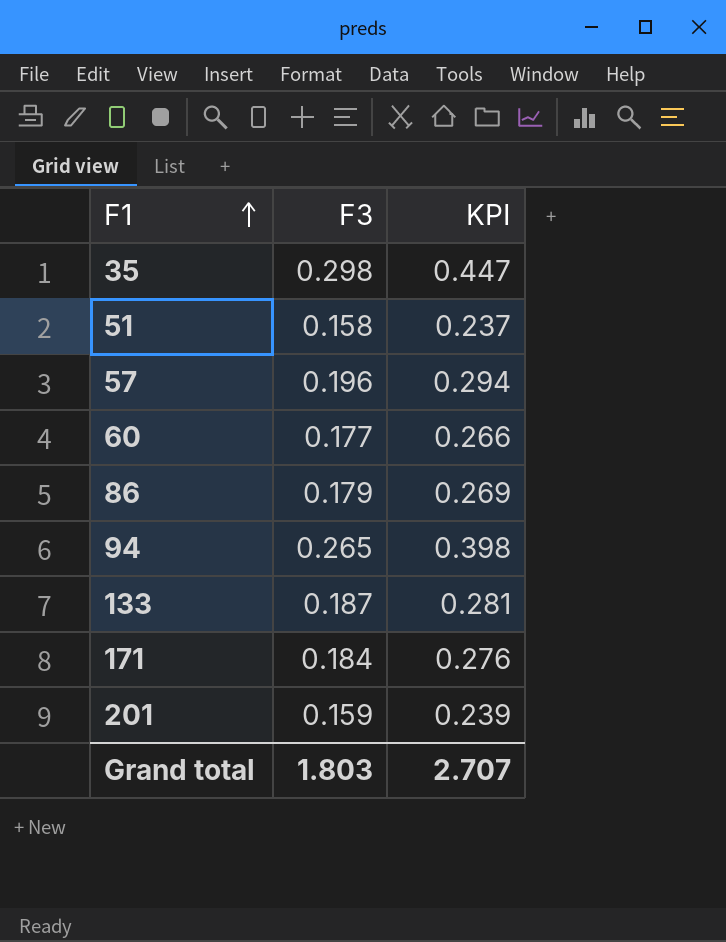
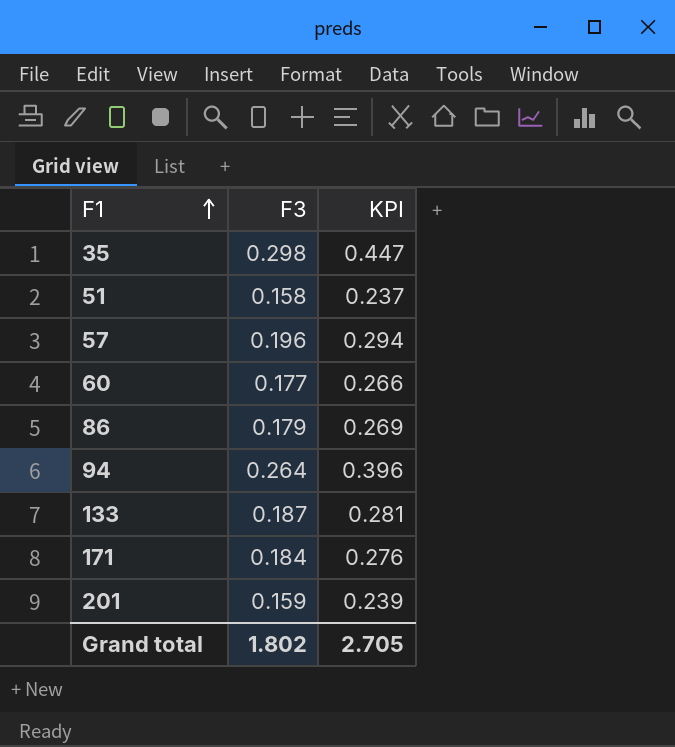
94 | F3: 0.265 -> 0.264
94 | KPI: 0.398 -> 0.396
Grand total | F3: 1.803 -> 1.802
Grand total | KPI: 2.707 -> 2.705

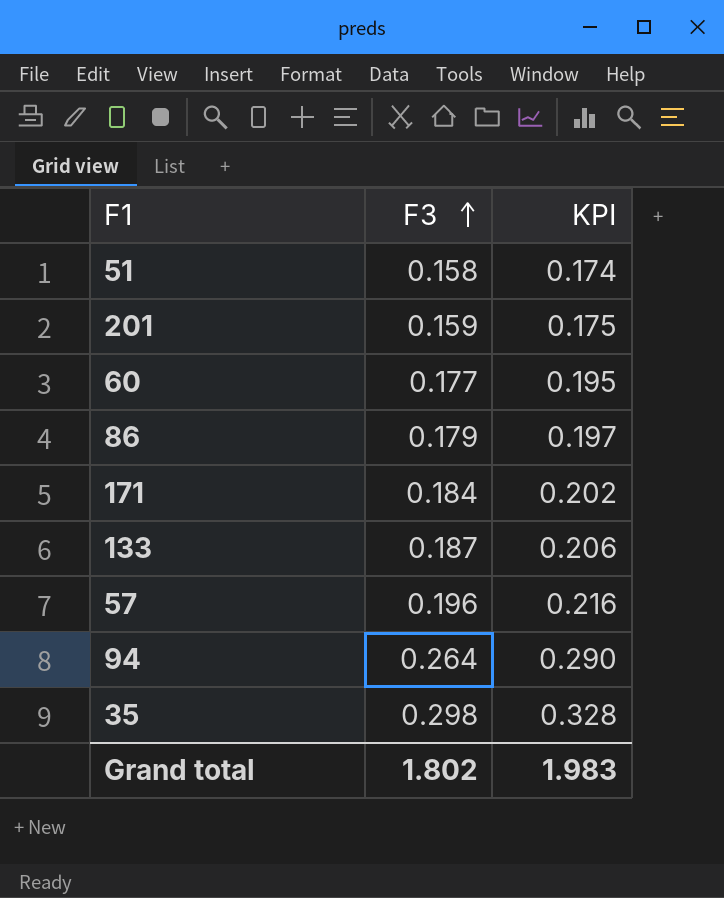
row order: F1 ascending -> F3 ascending
column KPI | formula: [F3] * 1.5 -> [F3] * 1.1
Grand total | KPI: 2.705 -> 1.983

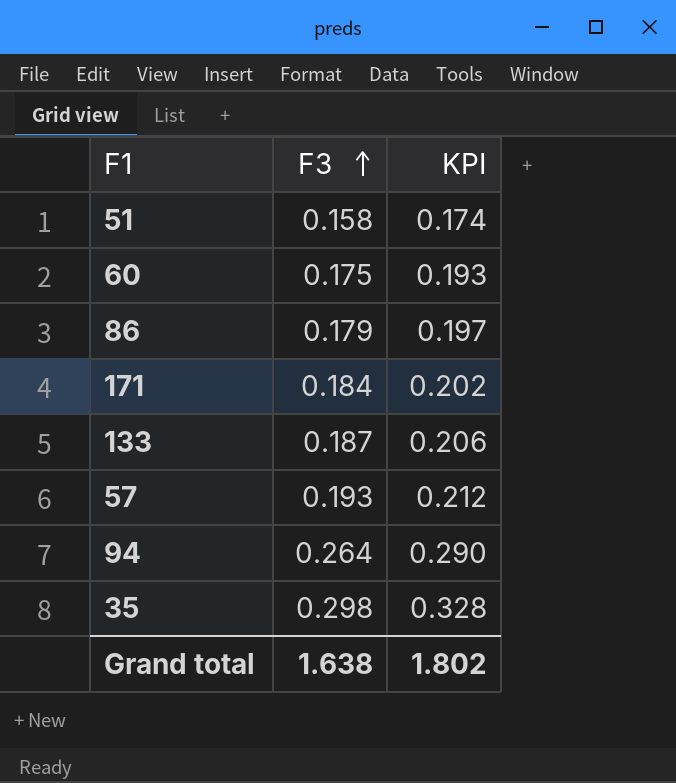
row 201: 0.159 | 0.175 -> none
60 | F3: 0.177 -> 0.175
60 | KPI: 0.195 -> 0.193
57 | F3: 0.196 -> 0.193
57 | KPI: 0.216 -> 0.212
Grand total | F3: 1.802 -> 1.638
Grand total | KPI: 1.983 -> 1.802

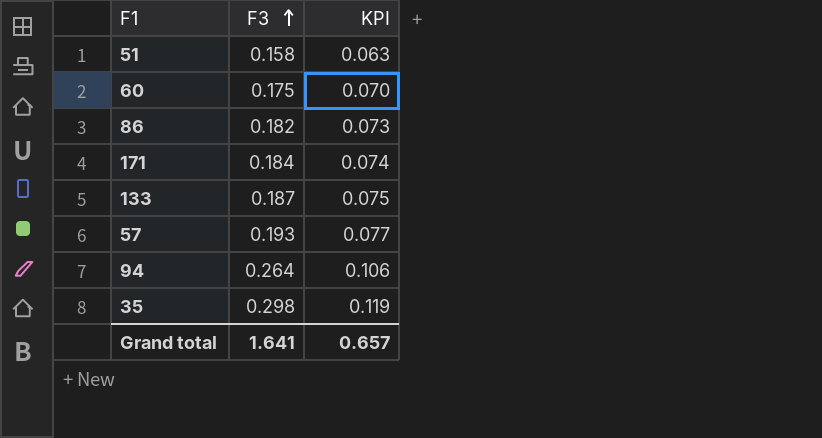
column KPI | formula: [F3] * 1.1 -> [F3] * 0.4
86 | F3: 0.179 -> 0.182
Grand total | F3: 1.638 -> 1.641
Grand total | KPI: 1.802 -> 0.657

